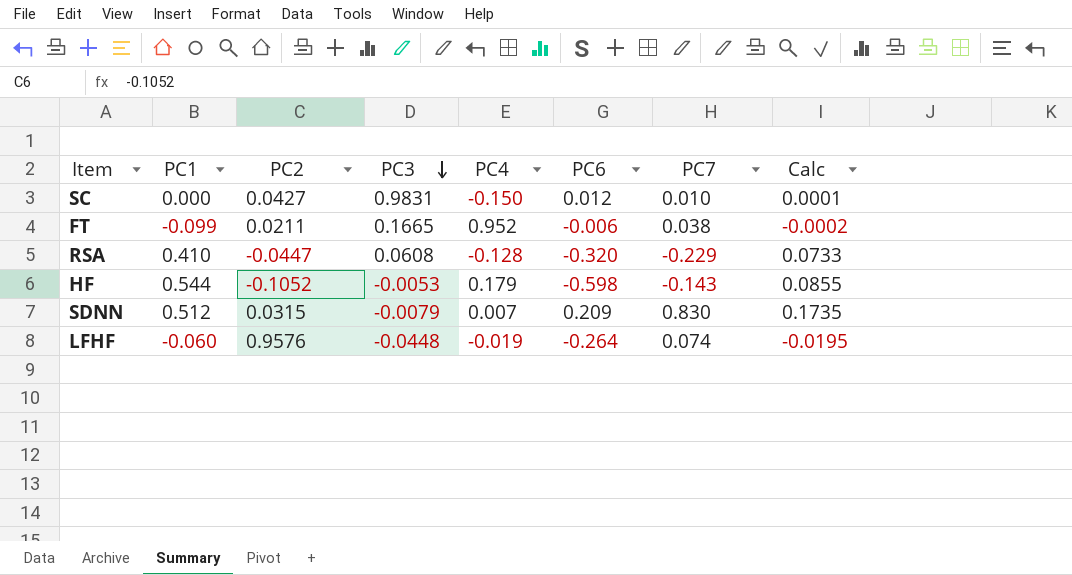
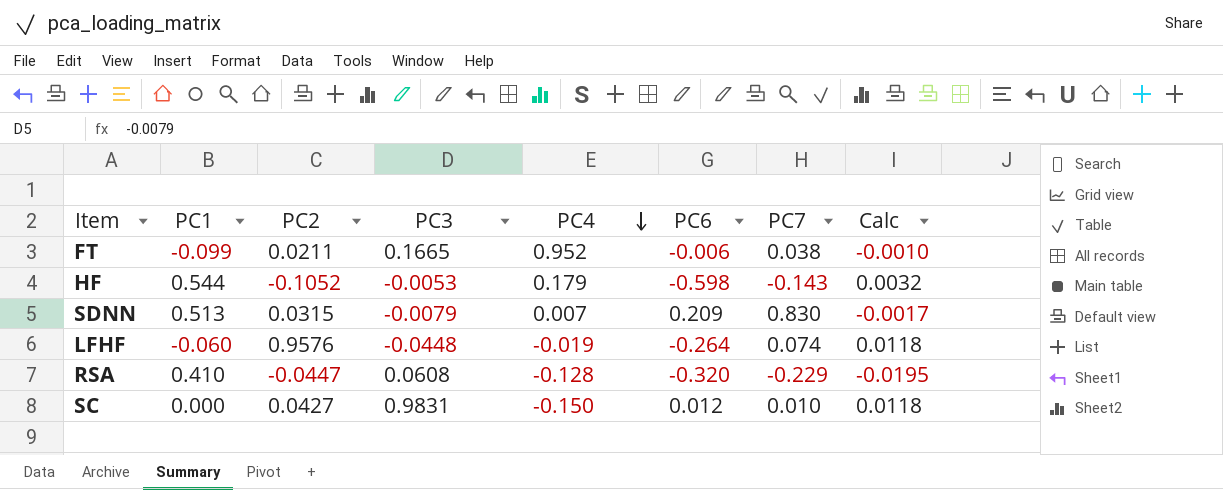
row order: PC3 descending -> PC4 descending
column Calc | formula: [PC6] * [PC7] -> [PC3] * [PC6]
SDNN | PC1: 0.512 -> 0.513

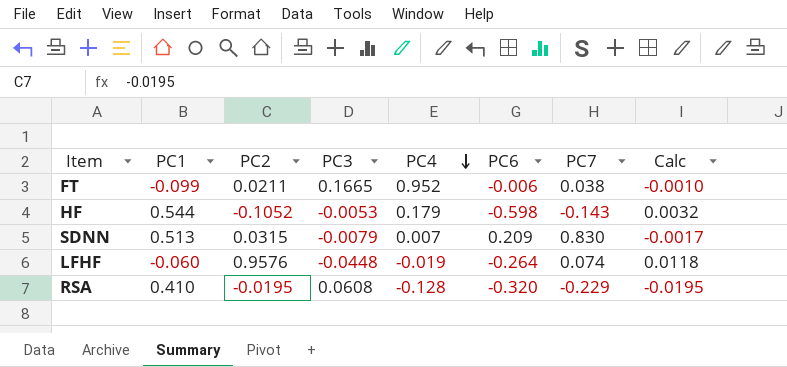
row SC: 0.000 | 0.0427 | 0.9831 | -0.150 | 0.012 | 0.010 | 0.0118 -> none
RSA | PC2: -0.0447 -> -0.0195

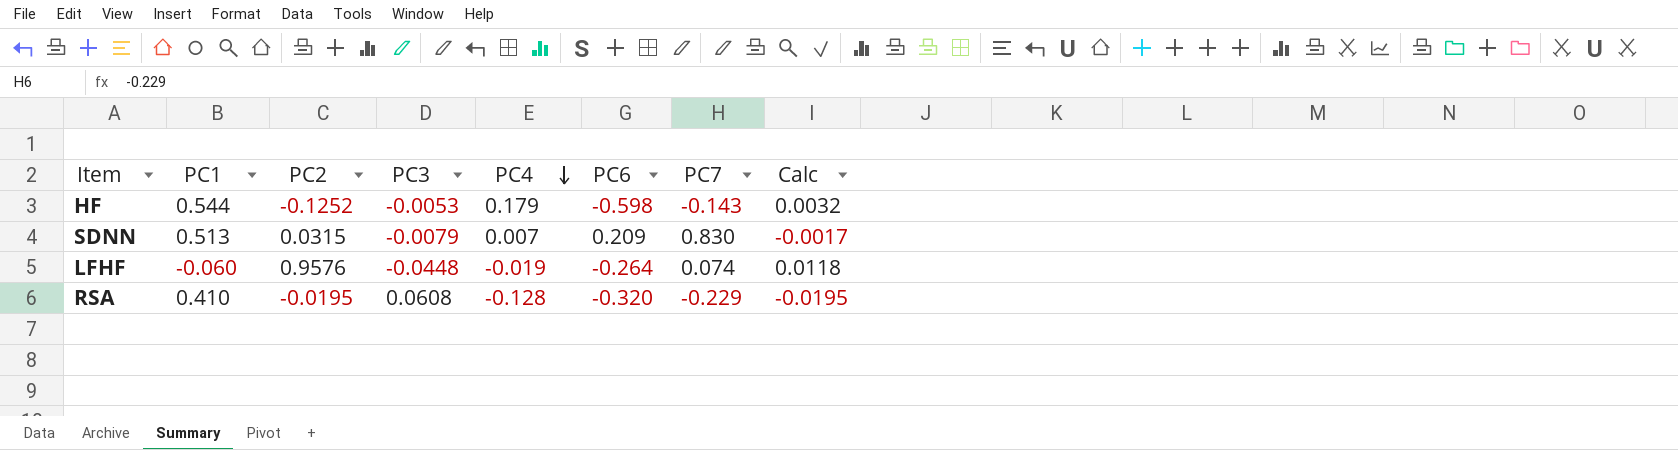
row FT: -0.099 | 0.0211 | 0.1665 | 0.952 | -0.006 | 0.038 | -0.0010 -> none
HF | PC2: -0.1052 -> -0.1252

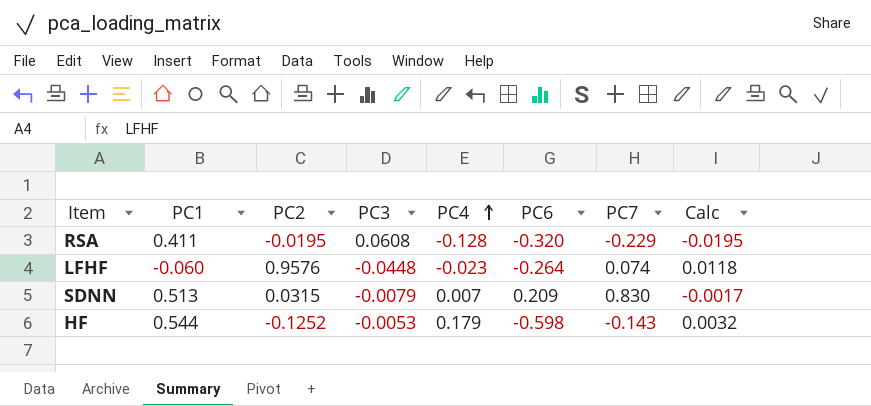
row order: PC4 descending -> PC4 ascending
RSA | PC1: 0.410 -> 0.411
LFHF | PC4: -0.019 -> -0.023

